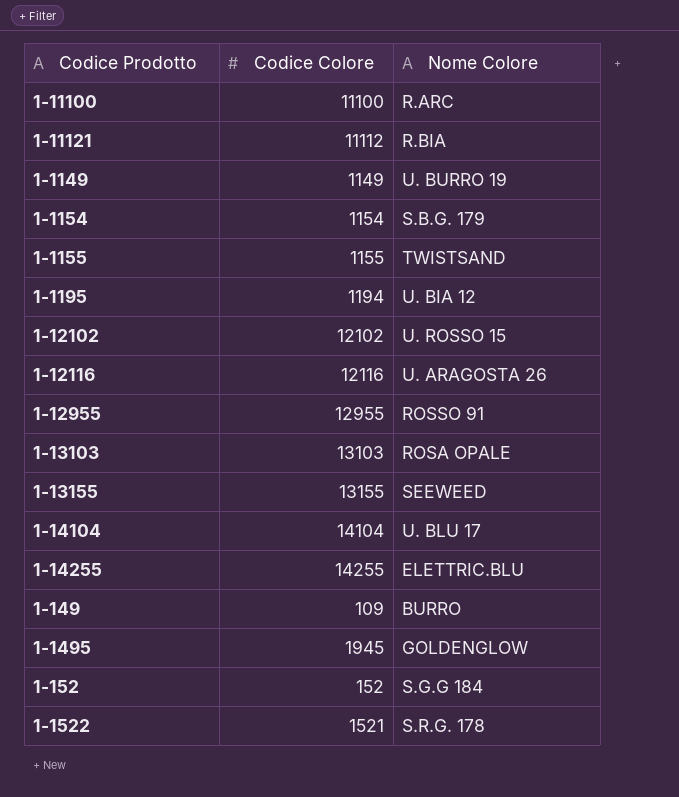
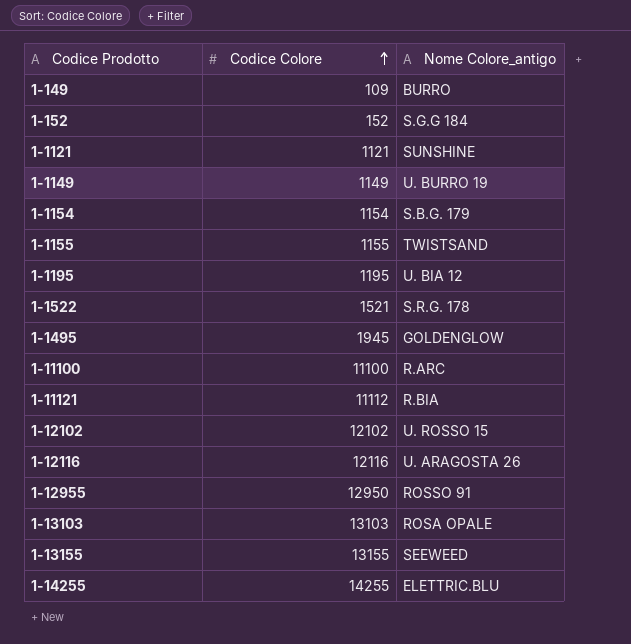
row order: none -> Codice Colore ascending
column name: Nome Colore -> Nome Colore_antigo
row 1-14104: 14104 | U. BLU 17 -> none
row 1-1121: none -> 1121 | SUNSHINE
1-1195 | Codice Colore: 1194 -> 1195
1-12955 | Codice Colore: 12955 -> 12950

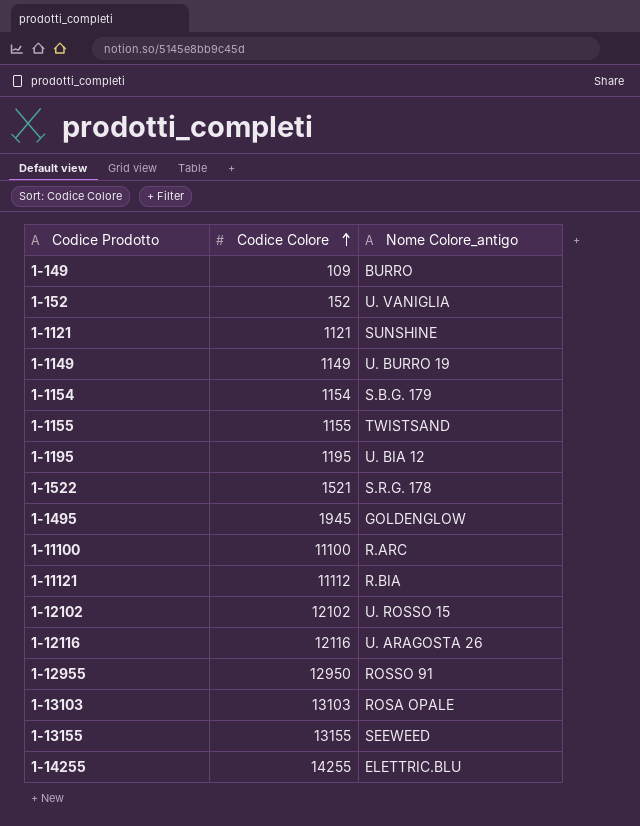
1-152 | Nome Colore_antigo: S.G.G 184 -> U. VANIGLIA

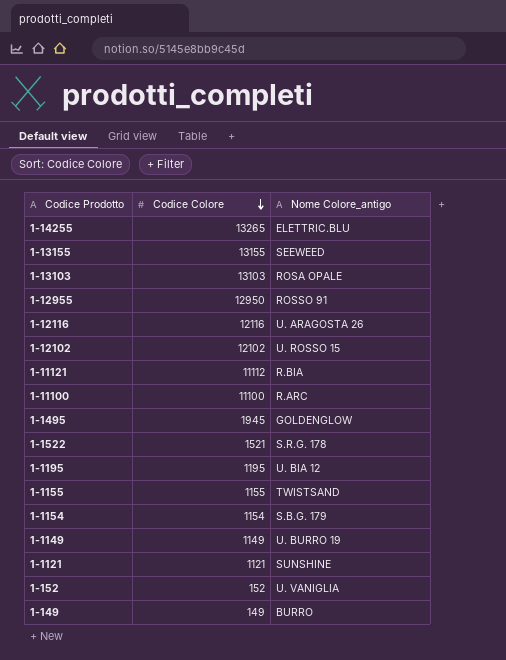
row order: Codice Colore ascending -> Codice Colore descending
1-14255 | Codice Colore: 14255 -> 13265
1-149 | Codice Colore: 109 -> 149

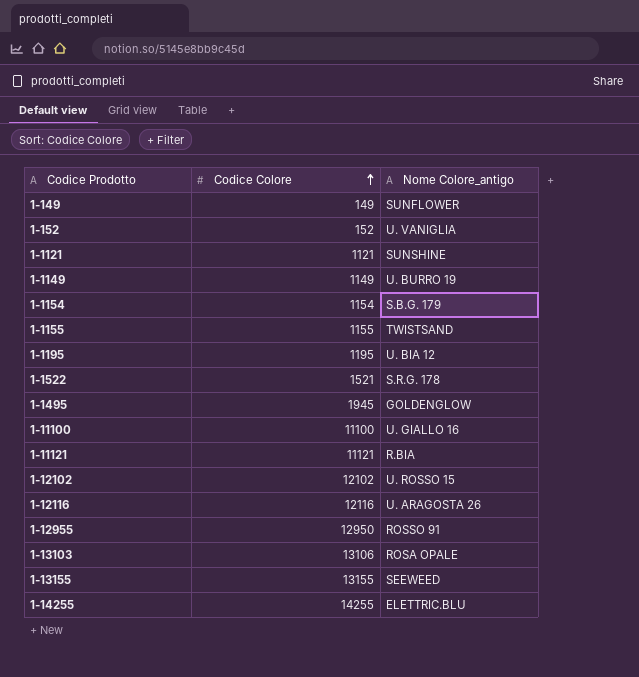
row order: Codice Colore descending -> Codice Colore ascending
1-149 | Nome Colore_antigo: BURRO -> SUNFLOWER
1-11100 | Nome Colore_antigo: R.ARC -> U. GIALLO 16
1-11121 | Codice Colore: 11112 -> 11121
1-13103 | Codice Colore: 13103 -> 13106
1-14255 | Codice Colore: 13265 -> 14255

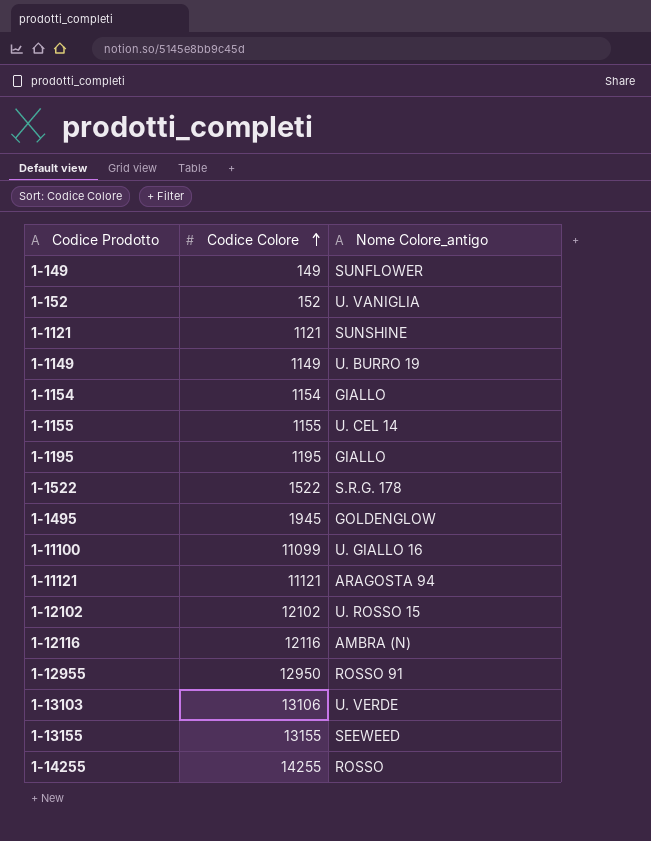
1-1154 | Nome Colore_antigo: S.B.G. 179 -> GIALLO
1-1155 | Nome Colore_antigo: TWISTSAND -> U. CEL 14
1-1195 | Nome Colore_antigo: U. BIA 12 -> GIALLO
1-1522 | Codice Colore: 1521 -> 1522
1-11100 | Codice Colore: 11100 -> 11099
1-11121 | Nome Colore_antigo: R.BIA -> ARAGOSTA 94
1-12116 | Nome Colore_antigo: U. ARAGOSTA 26 -> AMBRA (N)
1-13103 | Nome Colore_antigo: ROSA OPALE -> U. VERDE
1-14255 | Nome Colore_antigo: ELETTRIC.BLU -> ROSSO

